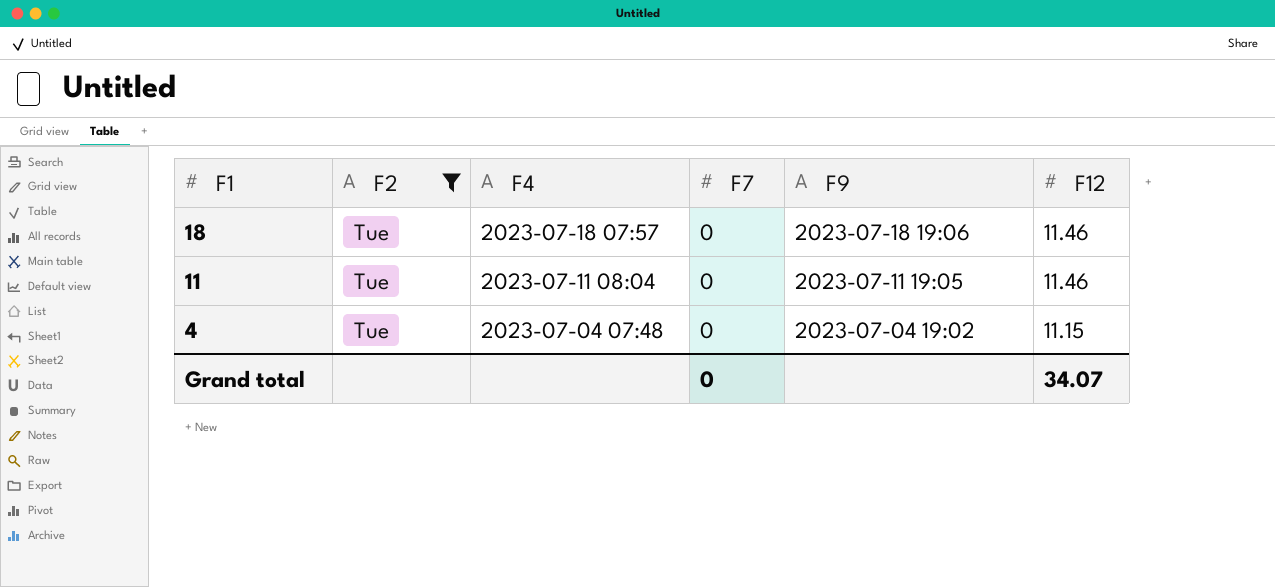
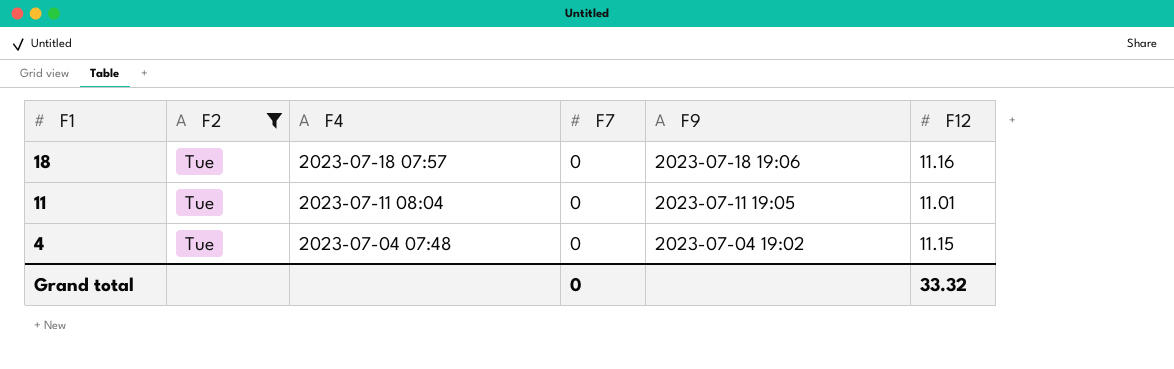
18 | F12: 11.46 -> 11.16
11 | F12: 11.46 -> 11.01
Grand total | F12: 34.07 -> 33.32

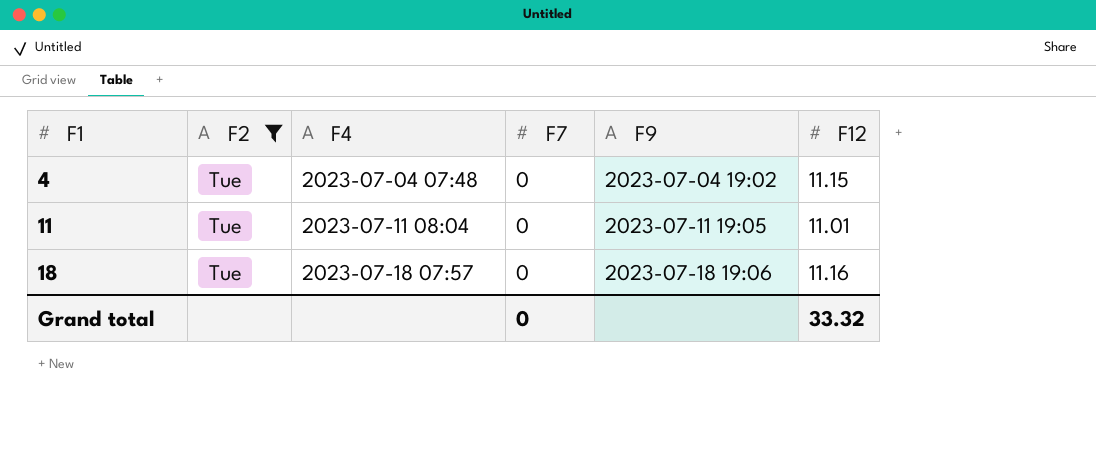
row order: F1 descending -> F1 ascending

